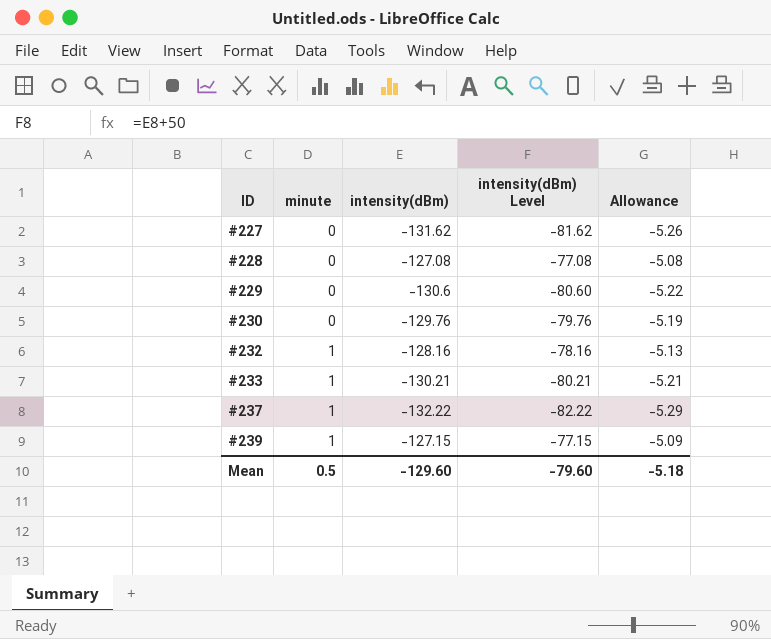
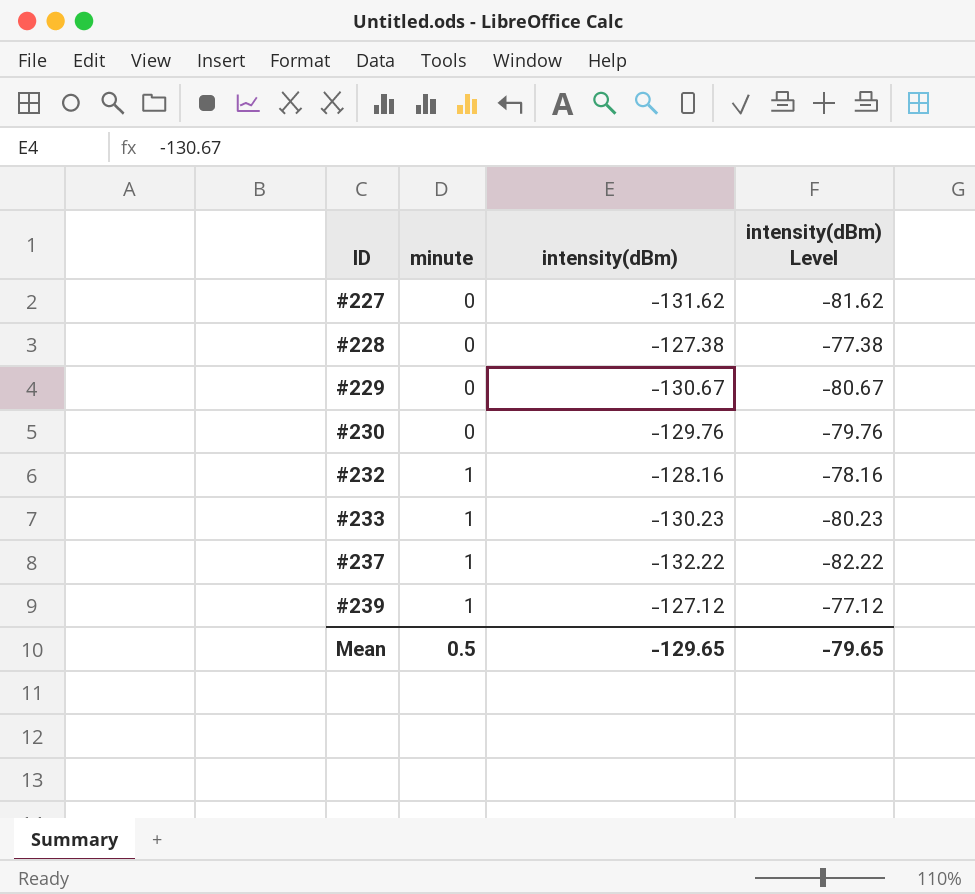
column Allowance | formula: [intensity(dBm)] * 0.04 -> none
#228 | intensity(dBm): -127.08 -> -127.38
#228 | intensity(dBm) Level: -77.08 -> -77.38
#229 | intensity(dBm): -130.6 -> -130.67
#229 | intensity(dBm) Level: -80.60 -> -80.67
#233 | intensity(dBm): -130.21 -> -130.23
#233 | intensity(dBm) Level: -80.21 -> -80.23
#239 | intensity(dBm): -127.15 -> -127.12
#239 | intensity(dBm) Level: -77.15 -> -77.12
Mean | intensity(dBm): -129.60 -> -129.65
Mean | intensity(dBm) Level: -79.60 -> -79.65

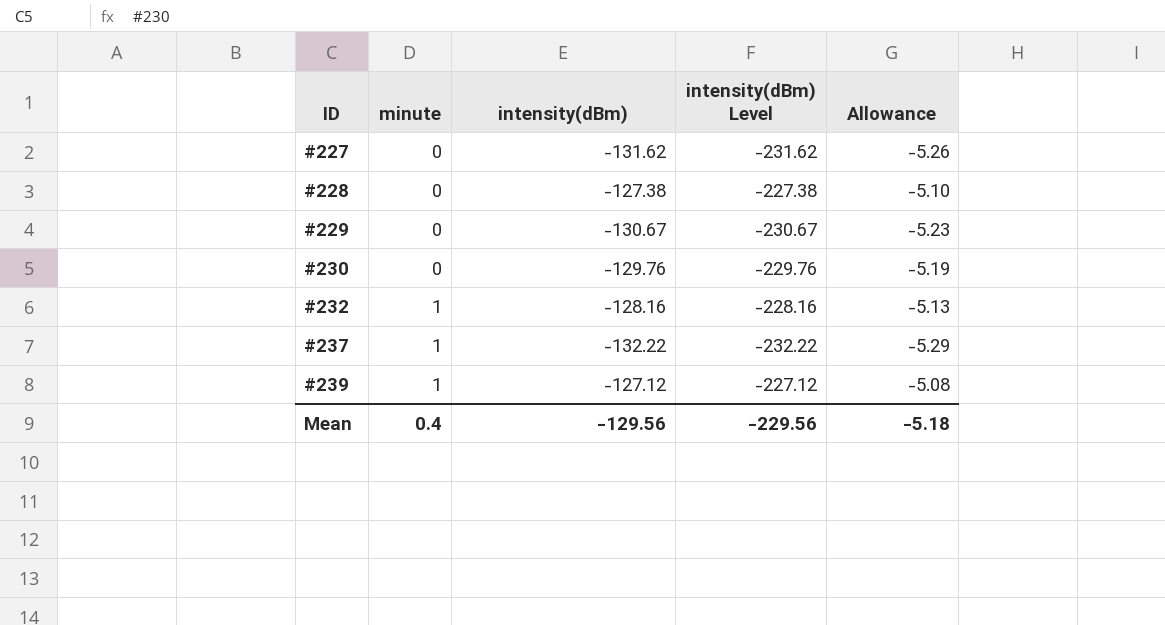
column intensity(dBm) Level | formula: [intensity(dBm)] + 50 -> [intensity(dBm)] - 100
column Allowance | formula: none -> [intensity(dBm)] * 0.04
row #233: 1 | -130.23 | -80.23 -> none
Mean | minute: 0.5 -> 0.4
Mean | intensity(dBm): -129.65 -> -129.56
Mean | intensity(dBm) Level: -79.65 -> -229.56

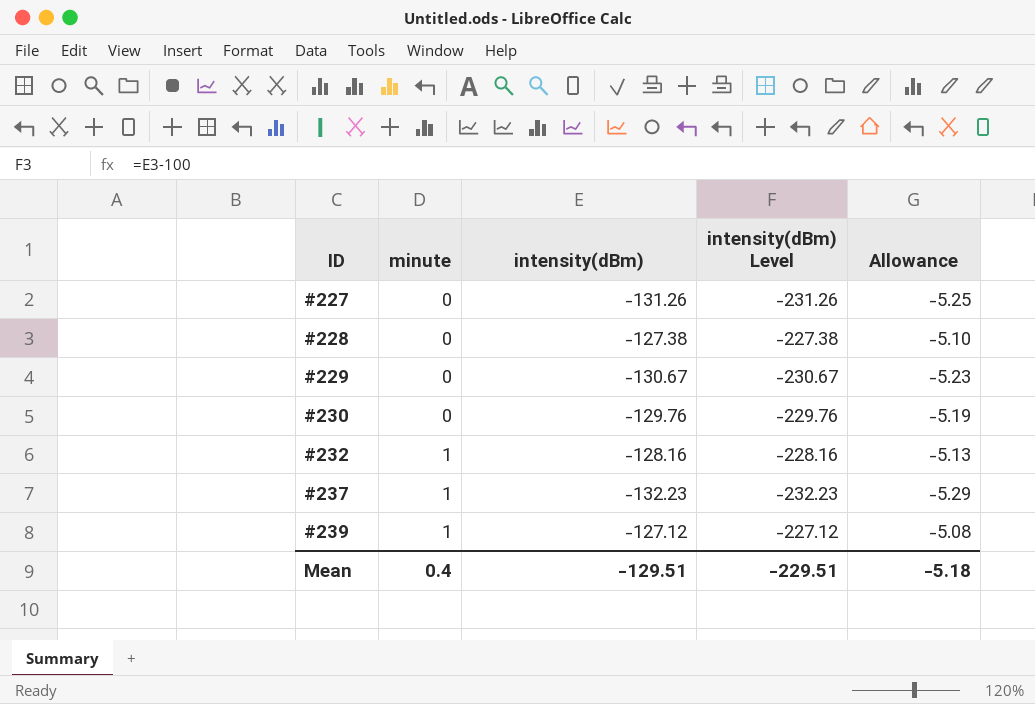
#227 | intensity(dBm): -131.62 -> -131.26
#227 | intensity(dBm) Level: -231.62 -> -231.26
#227 | Allowance: -5.26 -> -5.25
#237 | intensity(dBm): -132.22 -> -132.23
#237 | intensity(dBm) Level: -232.22 -> -232.23
Mean | intensity(dBm): -129.56 -> -129.51
Mean | intensity(dBm) Level: -229.56 -> -229.51

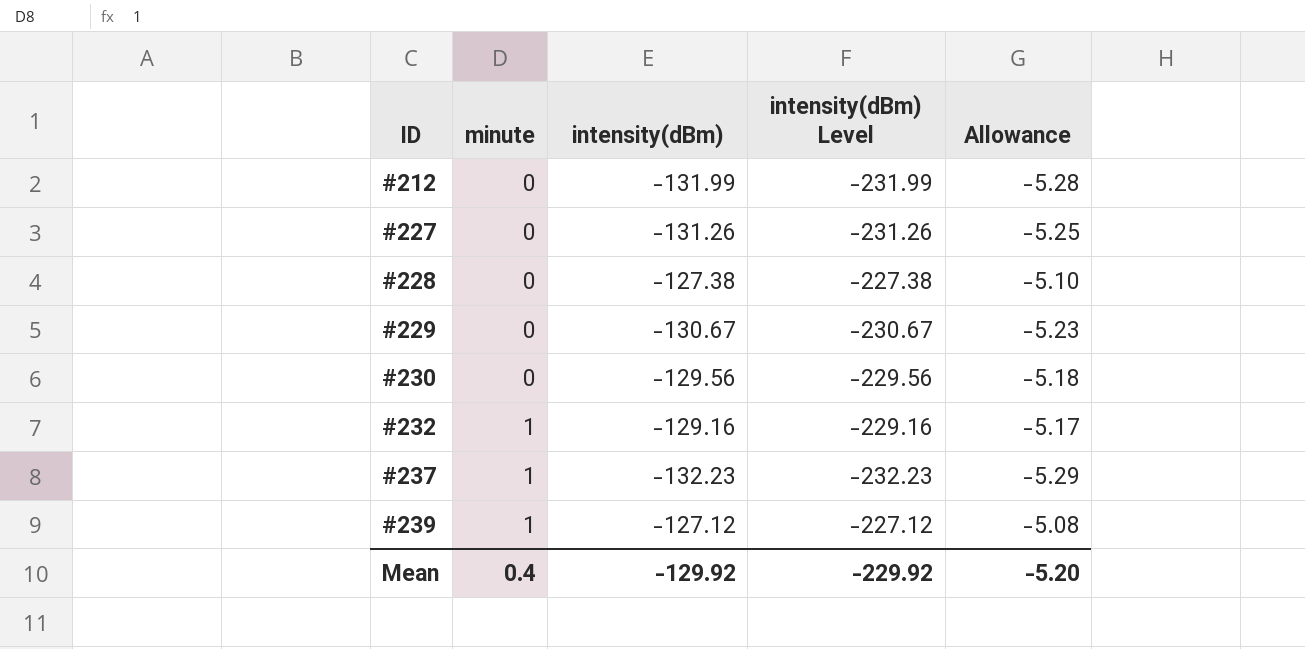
row #212: none -> 0 | -131.99 | -231.99 | -5.28
#230 | intensity(dBm): -129.76 -> -129.56
#230 | intensity(dBm) Level: -229.76 -> -229.56
#230 | Allowance: -5.19 -> -5.18
#232 | intensity(dBm): -128.16 -> -129.16
#232 | intensity(dBm) Level: -228.16 -> -229.16
#232 | Allowance: -5.13 -> -5.17
Mean | intensity(dBm): -129.51 -> -129.92
Mean | intensity(dBm) Level: -229.51 -> -229.92
Mean | Allowance: -5.18 -> -5.20

